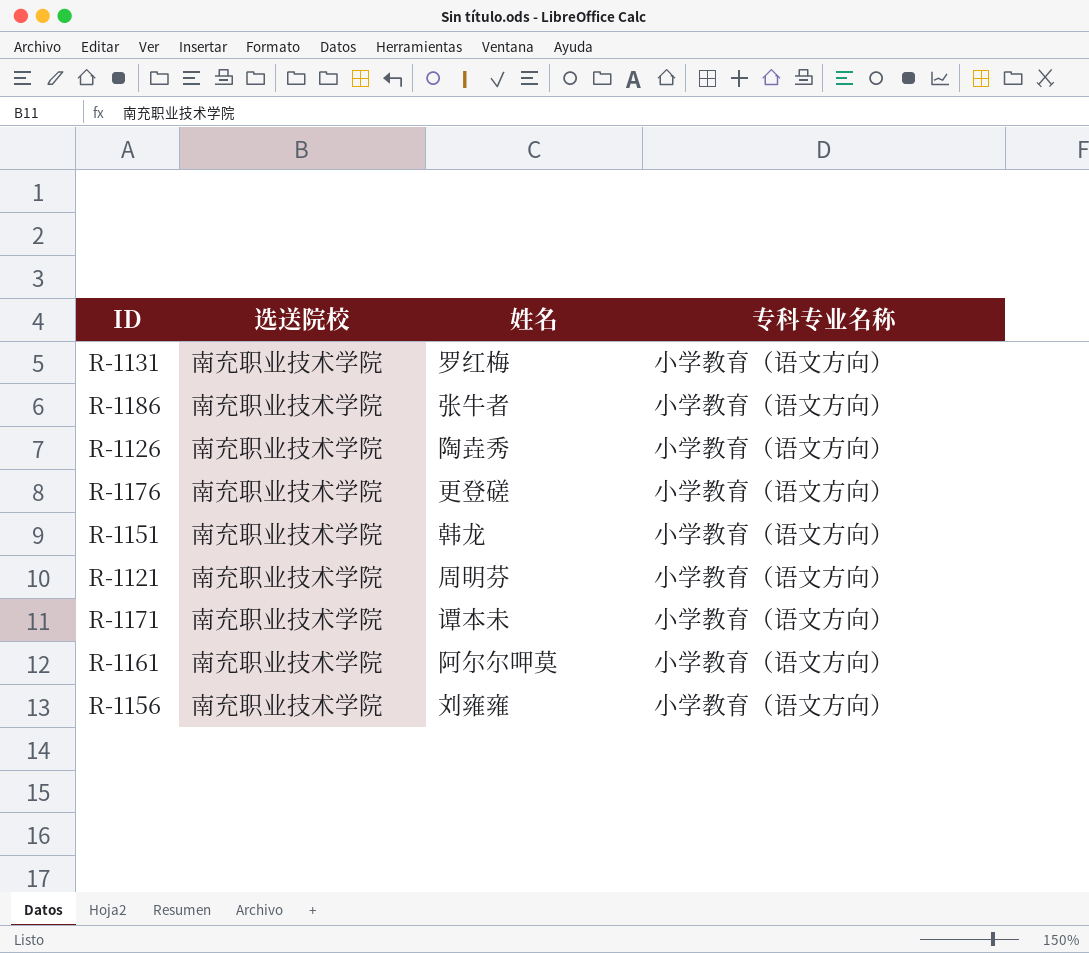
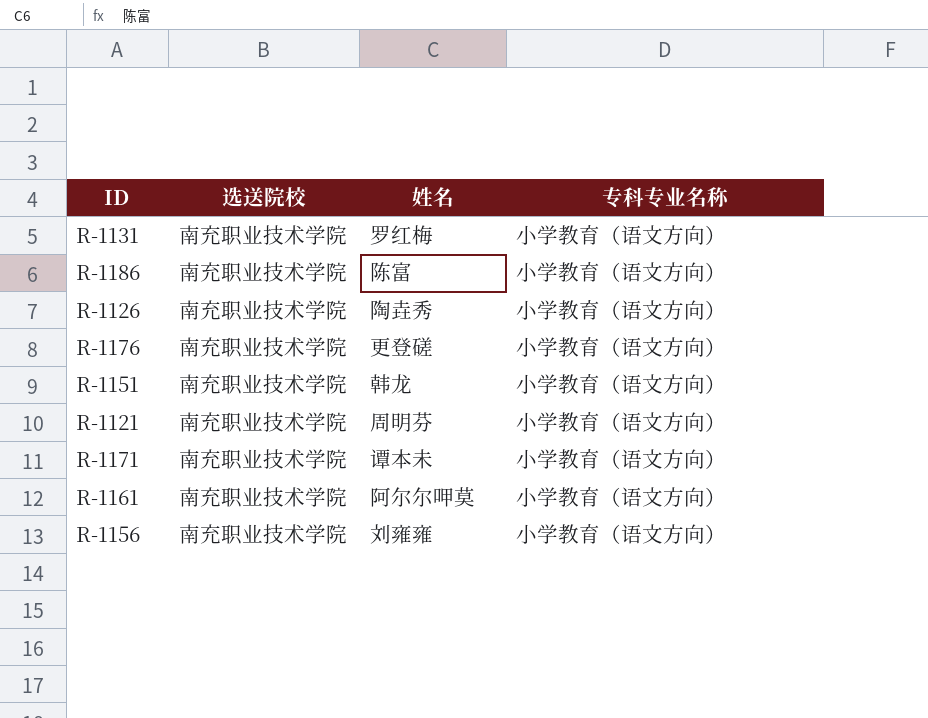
R-1186 | 姓名: 张牛者 -> 陈富

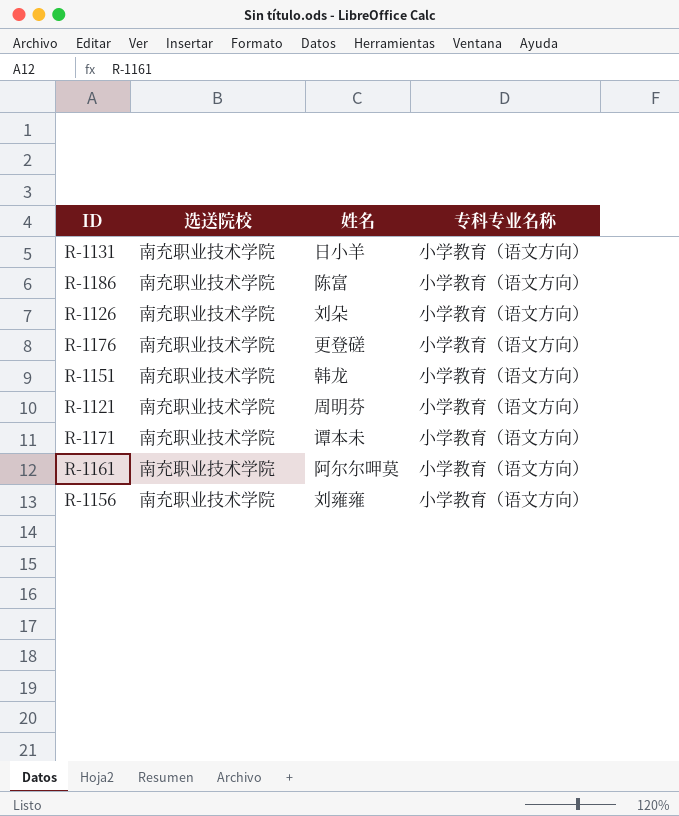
R-1131 | 姓名: 罗红梅 -> 日小羊
R-1126 | 姓名: 陶垚秀 -> 刘朵

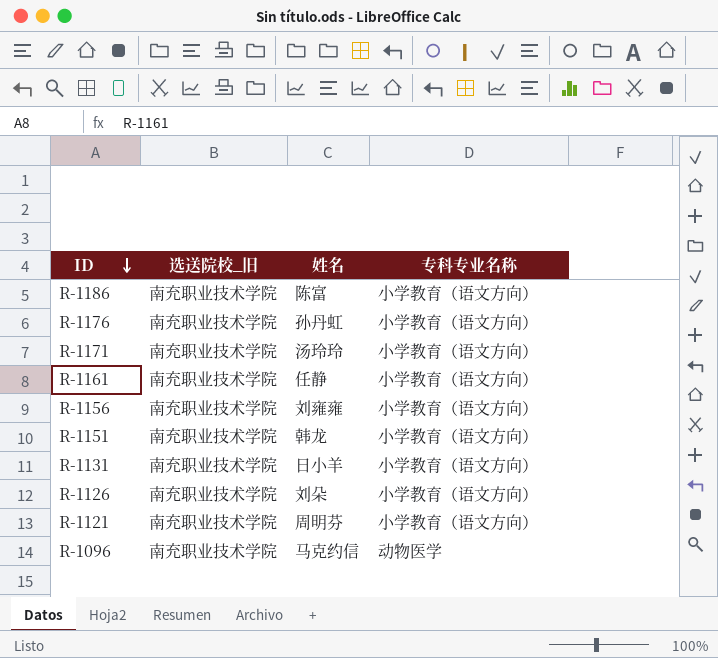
row order: none -> ID descending
column name: 选送院校 -> 选送院校_旧
R-1176 | 姓名: 更登磋 -> 孙丹虹
R-1171 | 姓名: 谭本未 -> 汤玲玲
R-1161 | 姓名: 阿尔尔呷莫 -> 任静
row R-1096: none -> 南充职业技术学院 | 马克约信 | 动物医学

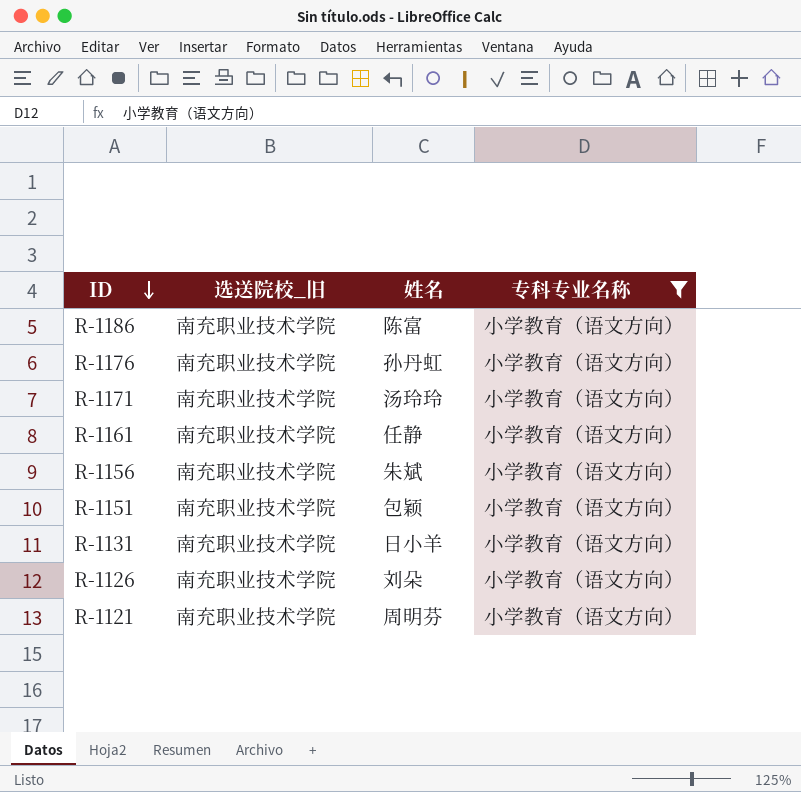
filter: none -> 专科专业名称 = 小学教育（语文方向）
R-1156 | 姓名: 刘雍雍 -> 朱斌
R-1151 | 姓名: 韩龙 -> 包颖

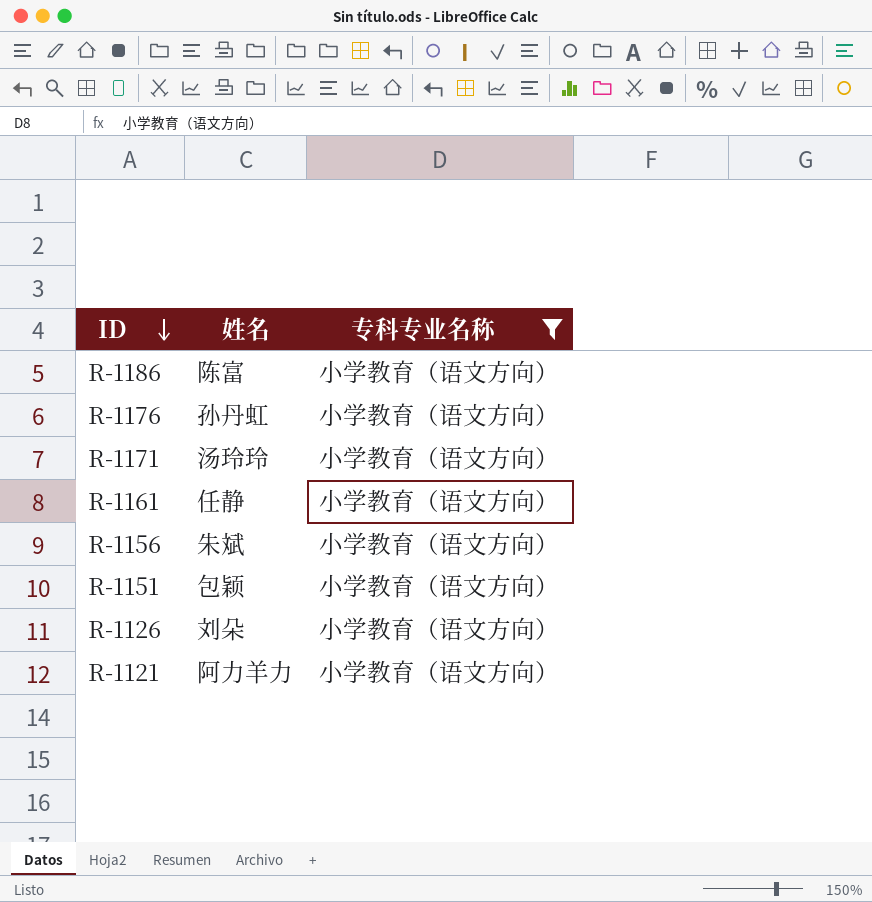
column 选送院校_旧 | position: 2 -> none
row R-1131: 南充职业技术学院 | 日小羊 | 小学教育（语文方向） -> none
R-1121 | 姓名: 周明芬 -> 阿力羊力

